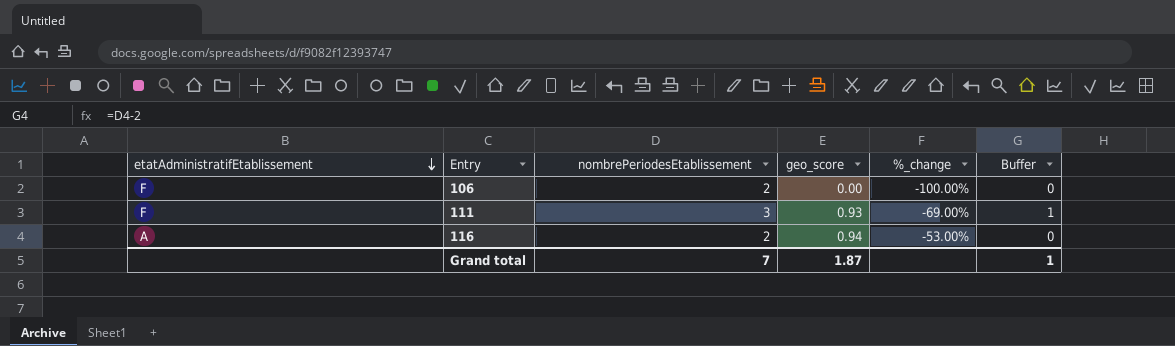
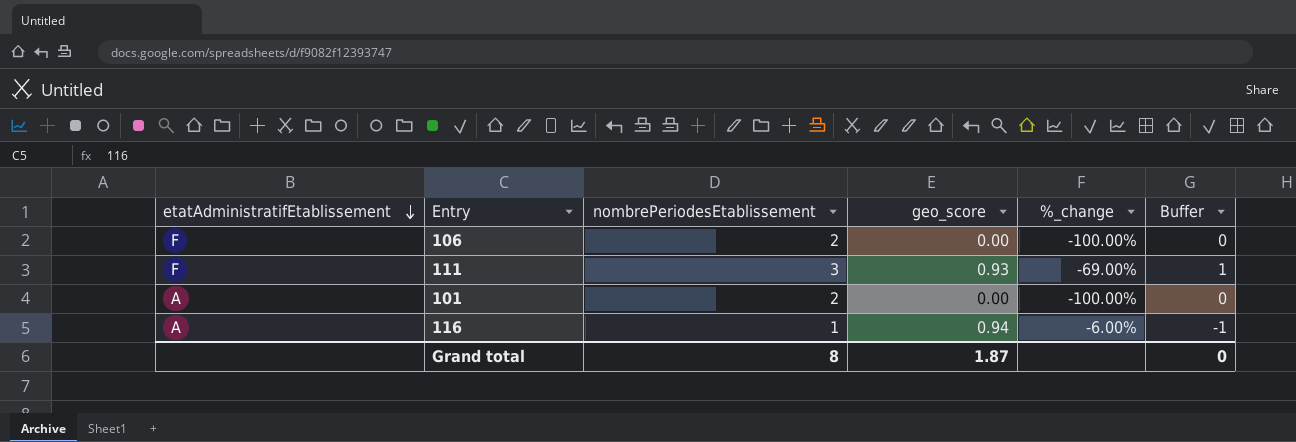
row 101: none -> A | 2 | 0.00 | -100.00% | 0
116 | nombrePeriodesEtablissement: 2 -> 1
116 | %_change: -53.00% -> -6.00%
116 | Buffer: 0 -> -1
Grand total | nombrePeriodesEtablissement: 7 -> 8
Grand total | Buffer: 1 -> 0

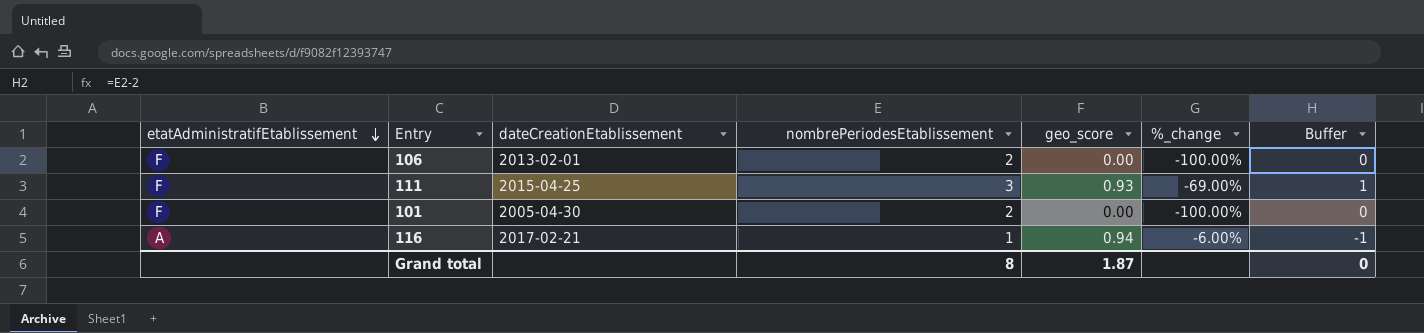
column dateCreationEtablissement | position: none -> 3
101 | etatAdministratifEtablissement: A -> F

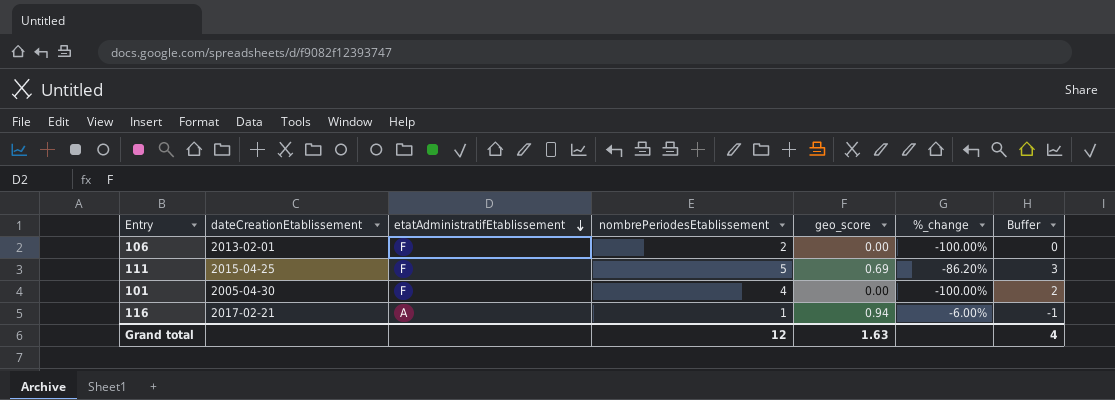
column etatAdministratifEtablissement | position: 1 -> 3
111 | nombrePeriodesEtablissement: 3 -> 5
111 | geo_score: 0.93 -> 0.69
111 | %_change: -69.00% -> -86.20%
111 | Buffer: 1 -> 3
101 | nombrePeriodesEtablissement: 2 -> 4
101 | Buffer: 0 -> 2
Grand total | nombrePeriodesEtablissement: 8 -> 12
Grand total | geo_score: 1.87 -> 1.63
Grand total | Buffer: 0 -> 4

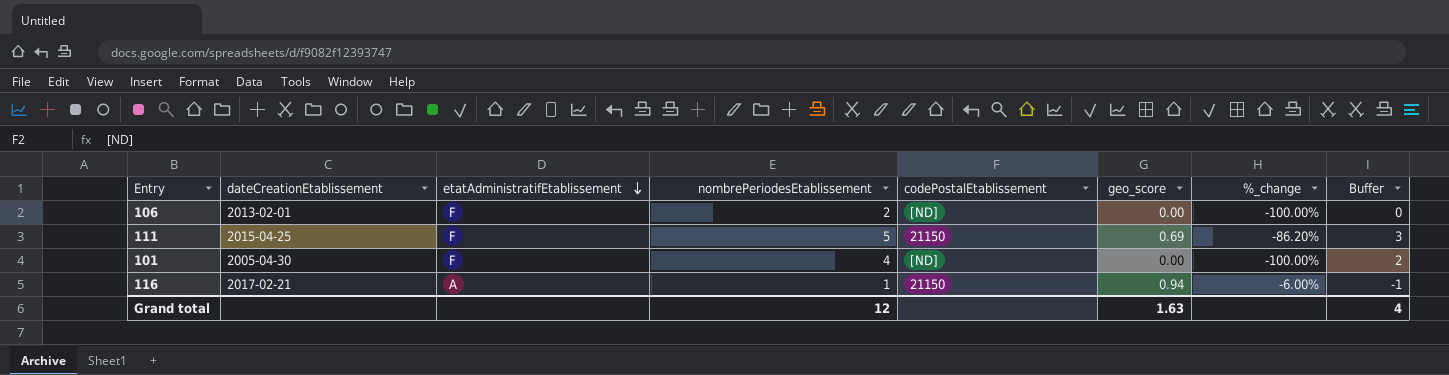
column codePostalEtablissement | position: none -> 5

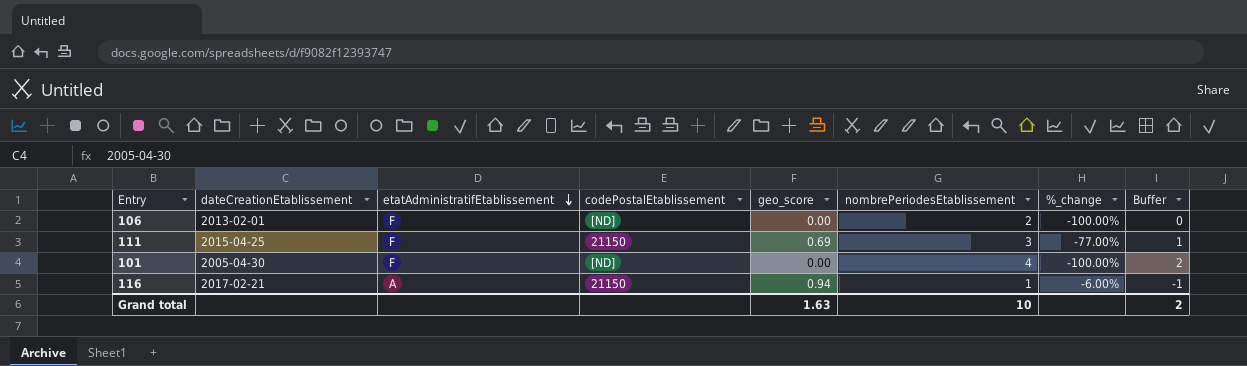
column nombrePeriodesEtablissement | position: 4 -> 6
111 | nombrePeriodesEtablissement: 5 -> 3
111 | %_change: -86.20% -> -77.00%
111 | Buffer: 3 -> 1
Grand total | nombrePeriodesEtablissement: 12 -> 10
Grand total | Buffer: 4 -> 2

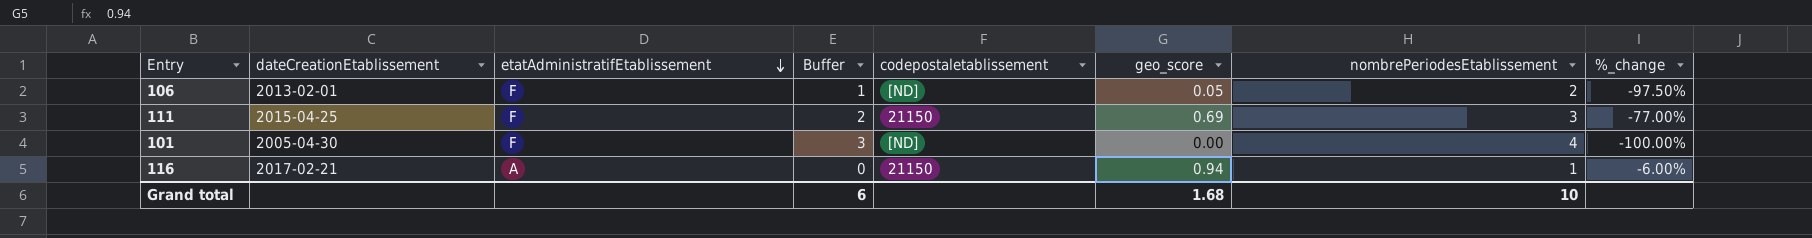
column Buffer | formula: [nombrePeriodesEtablissement] - 2 -> [nombrePeriodesEtablissement] - 1
column Buffer | position: 8 -> 4
column name: codePostalEtablissement -> codepostaletablissement
106 | geo_score: 0.00 -> 0.05
106 | %_change: -100.00% -> -97.50%
Grand total | Buffer: 2 -> 6
Grand total | geo_score: 1.63 -> 1.68

